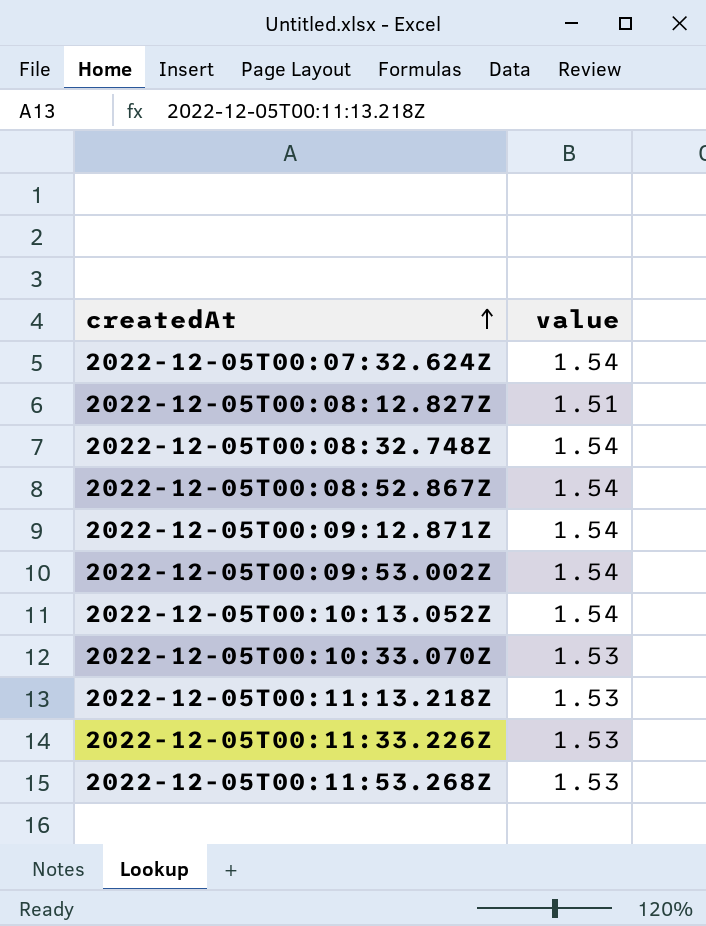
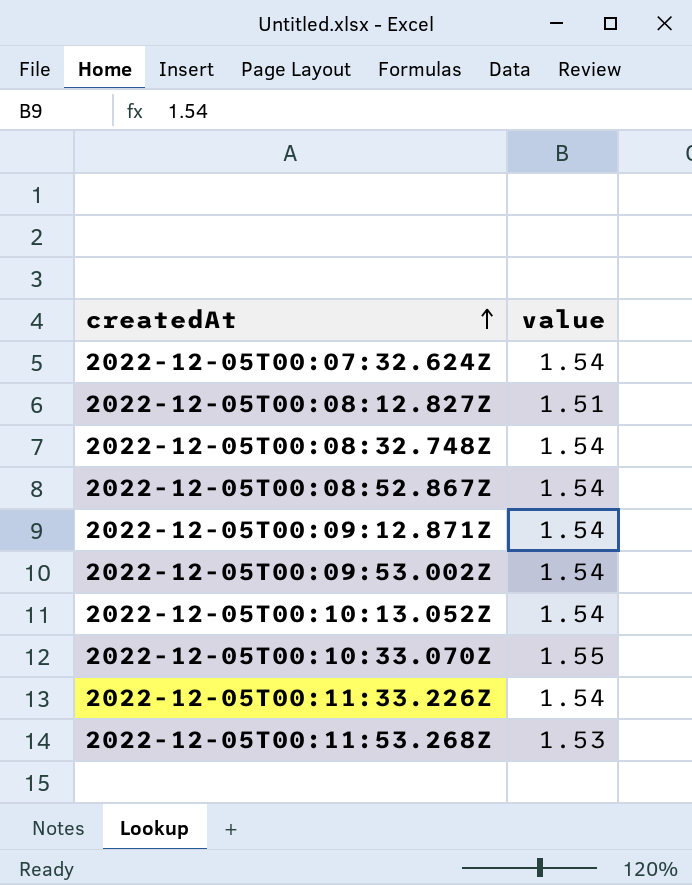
row 2022-12-05T00:11:13.218Z: 1.53 -> none
2022-12-05T00:10:33.070Z | value: 1.53 -> 1.55
2022-12-05T00:11:33.226Z | value: 1.53 -> 1.54

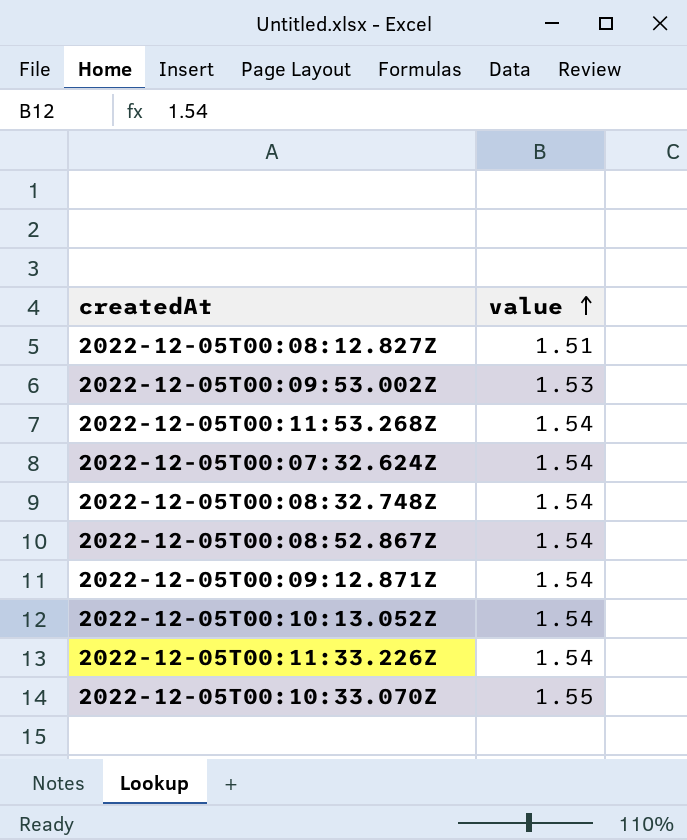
row order: createdAt ascending -> value ascending
2022-12-05T00:09:53.002Z | value: 1.54 -> 1.53
2022-12-05T00:11:53.268Z | value: 1.53 -> 1.54

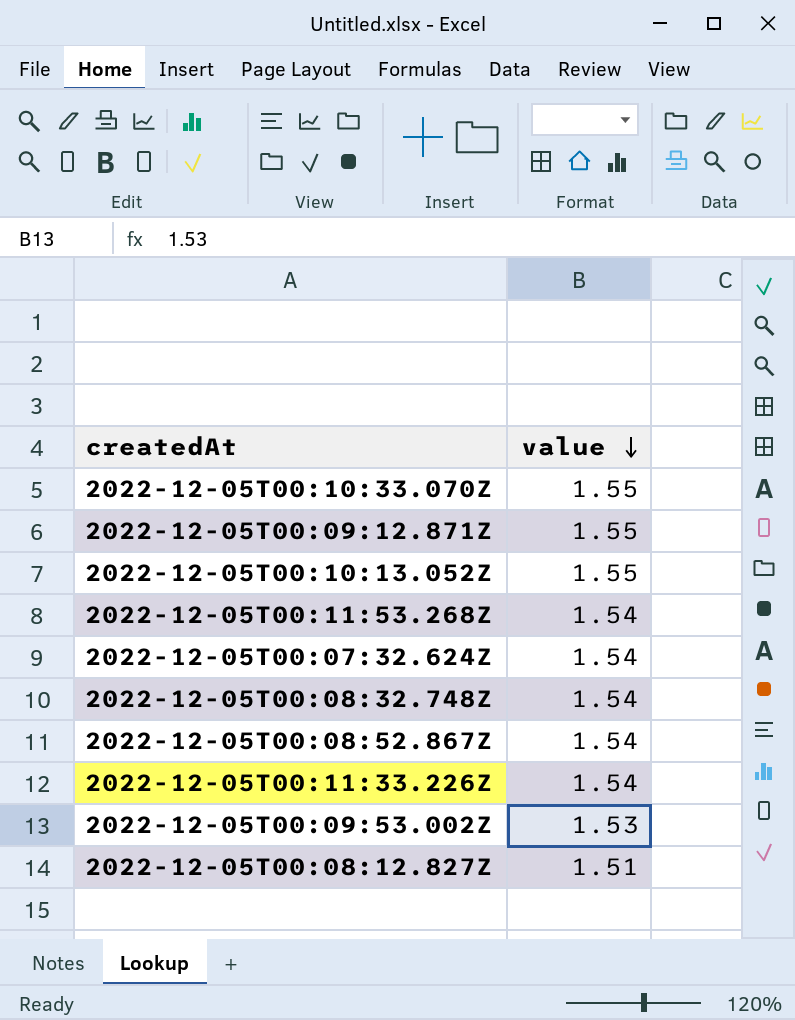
row order: value ascending -> value descending
2022-12-05T00:09:12.871Z | value: 1.54 -> 1.55
2022-12-05T00:10:13.052Z | value: 1.54 -> 1.55

